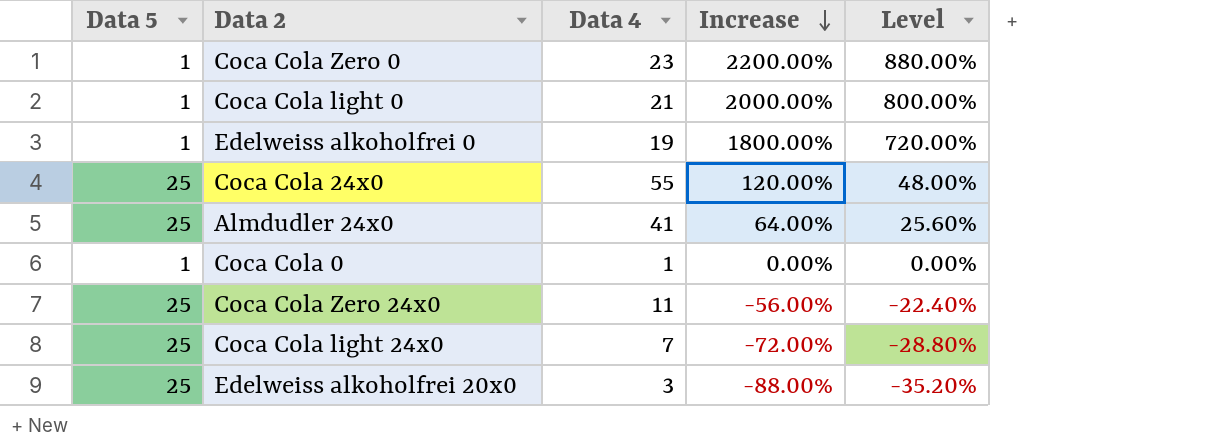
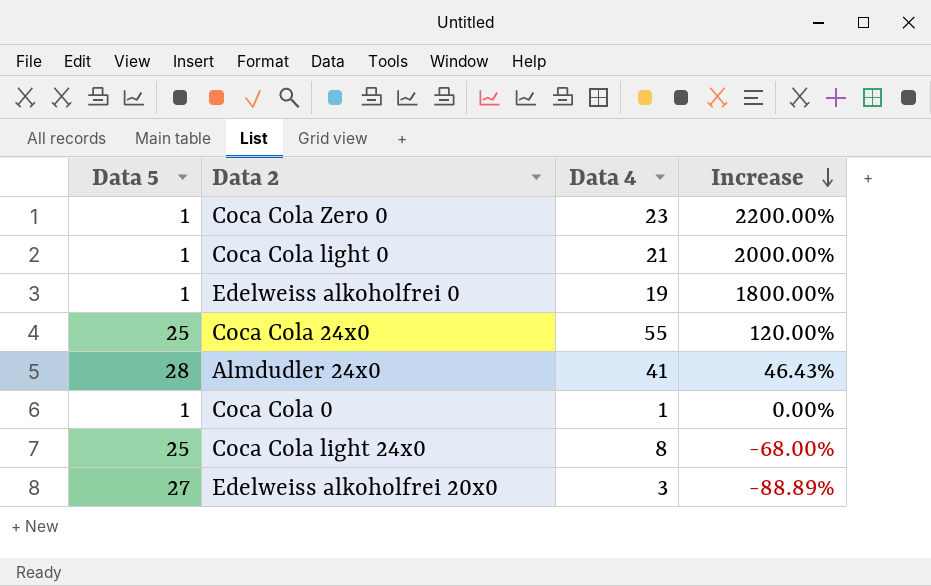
column Level | formula: [Increase] * 0.4 -> none
row Coca Cola Zero 24x0: 25 | 11 | -56.00% | -22.40% -> none
Almdudler 24x0 | Data 5: 25 -> 28
Almdudler 24x0 | Increase: 64.00% -> 46.43%
Coca Cola light 24x0 | Data 4: 7 -> 8
Coca Cola light 24x0 | Increase: -72.00% -> -68.00%
Edelweiss alkoholfrei 20x0 | Data 5: 25 -> 27
Edelweiss alkoholfrei 20x0 | Increase: -88.00% -> -88.89%

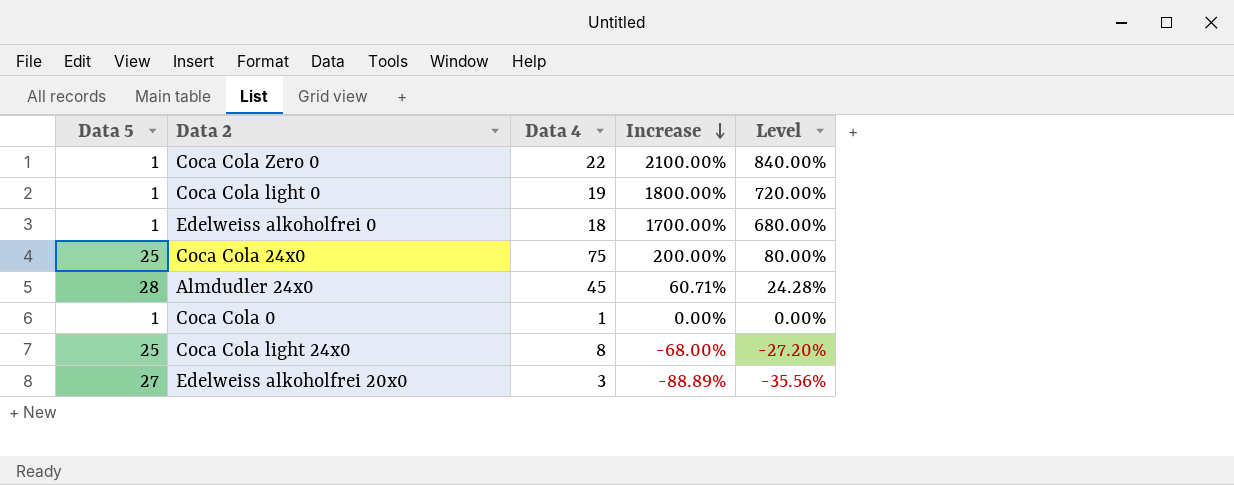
column Level | formula: none -> [Increase] * 0.4
Coca Cola Zero 0 | Data 4: 23 -> 22
Coca Cola Zero 0 | Increase: 2200.00% -> 2100.00%
Coca Cola light 0 | Data 4: 21 -> 19
Coca Cola light 0 | Increase: 2000.00% -> 1800.00%
Edelweiss alkoholfrei 0 | Data 4: 19 -> 18
Edelweiss alkoholfrei 0 | Increase: 1800.00% -> 1700.00%
Coca Cola 24x0 | Data 4: 55 -> 75
Coca Cola 24x0 | Increase: 120.00% -> 200.00%
Almdudler 24x0 | Data 4: 41 -> 45
Almdudler 24x0 | Increase: 46.43% -> 60.71%

